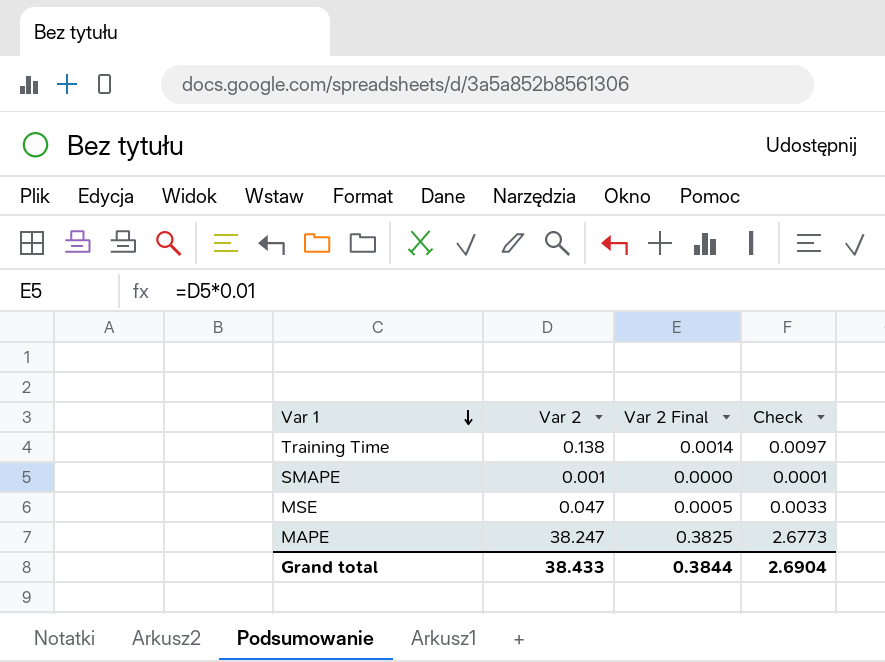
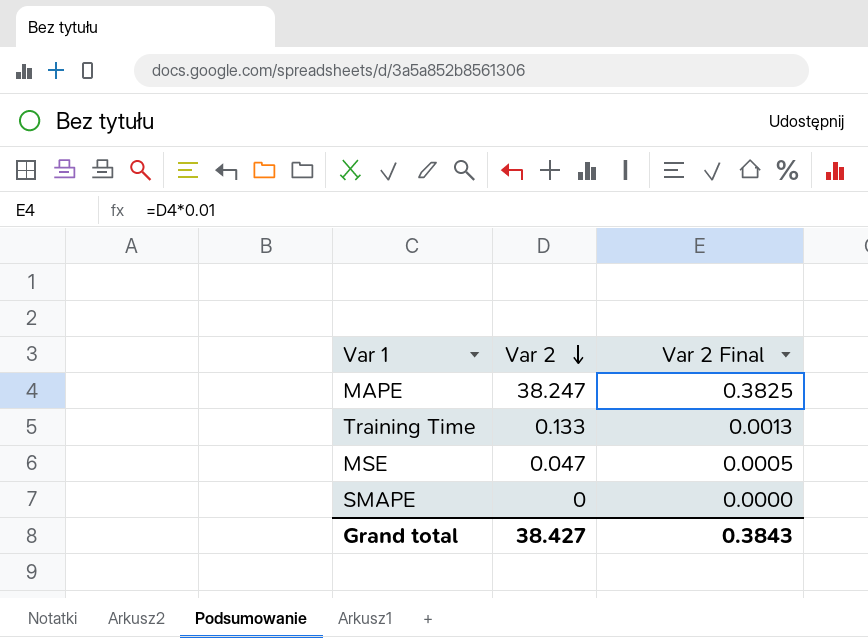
row order: Var 1 descending -> Var 2 descending
column Check | formula: [Var 2] * 0.07 -> none
Training Time | Var 2: 0.138 -> 0.133
Training Time | Var 2 Final: 0.0014 -> 0.0013
SMAPE | Var 2: 0.001 -> 0
Grand total | Var 2: 38.433 -> 38.427
Grand total | Var 2 Final: 0.3844 -> 0.3843

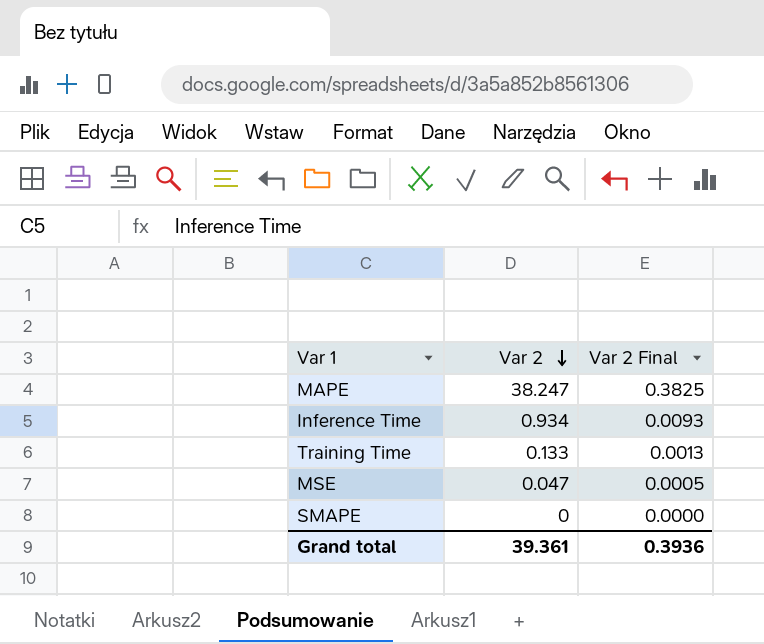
row Inference Time: none -> 0.934 | 0.0093
Grand total | Var 2: 38.427 -> 39.361
Grand total | Var 2 Final: 0.3843 -> 0.3936

